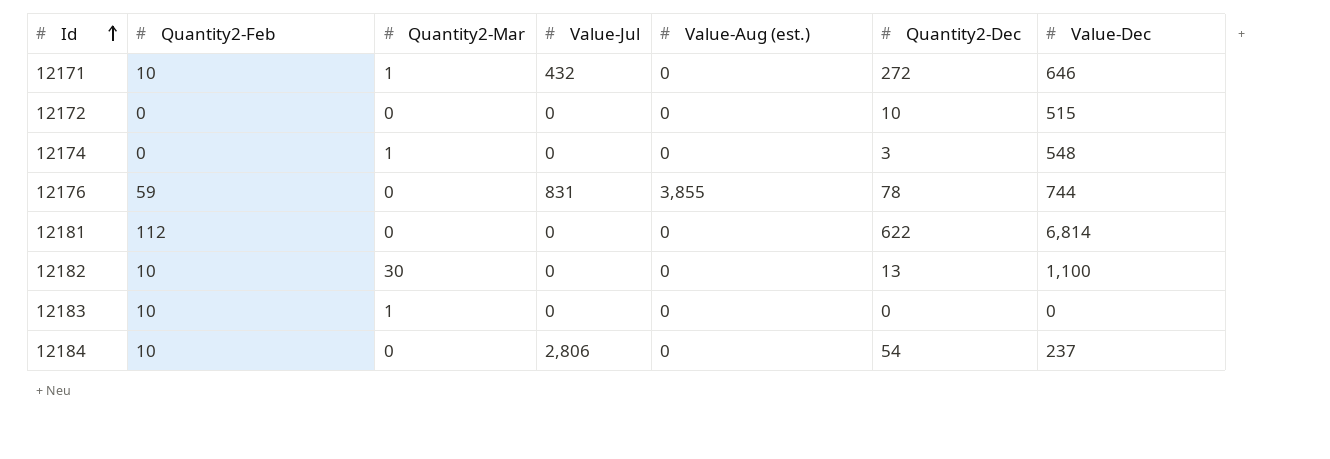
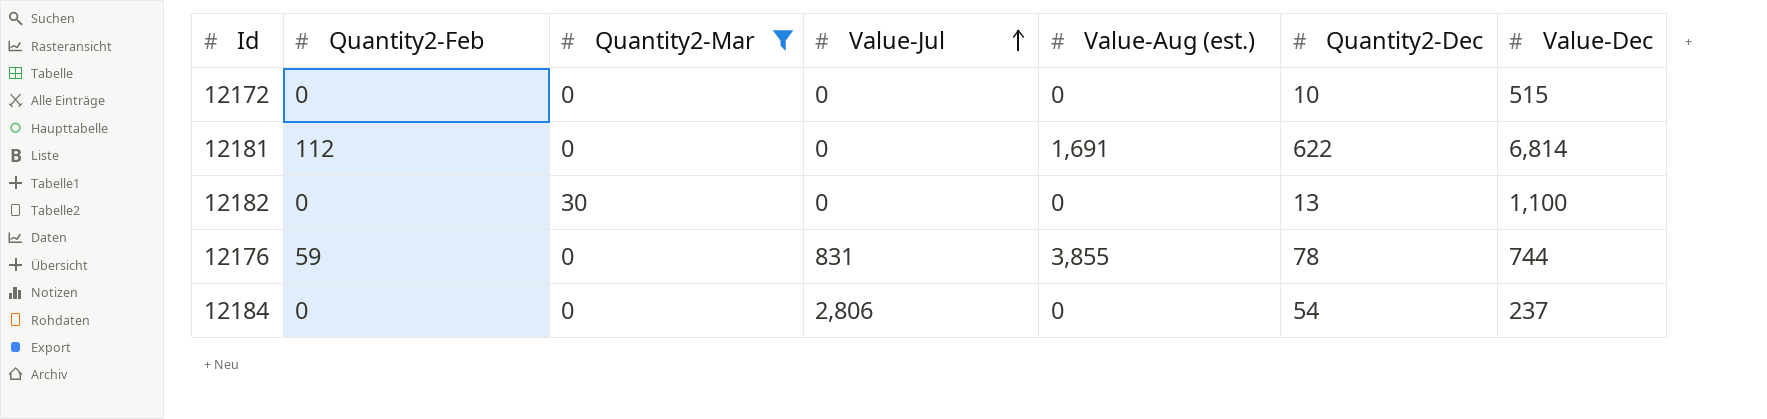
filter: none -> Quantity2-Mar != 1
row order: Id ascending -> Value-Jul ascending
12181 | Value-Aug (est.): 0 -> 1,691
12182 | Quantity2-Feb: 10 -> 0
12184 | Quantity2-Feb: 10 -> 0

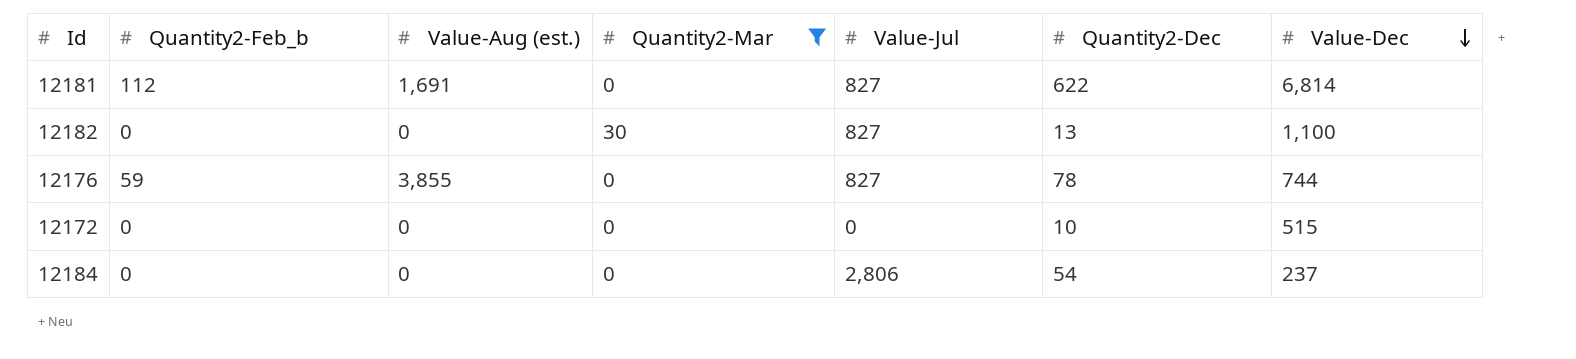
row order: Value-Jul ascending -> Value-Dec descending
column name: Quantity2-Feb -> Quantity2-Feb_b
column Value-Aug (est.) | position: 5 -> 3
12181 | Value-Jul: 0 -> 827
12182 | Value-Jul: 0 -> 827
12176 | Value-Jul: 831 -> 827

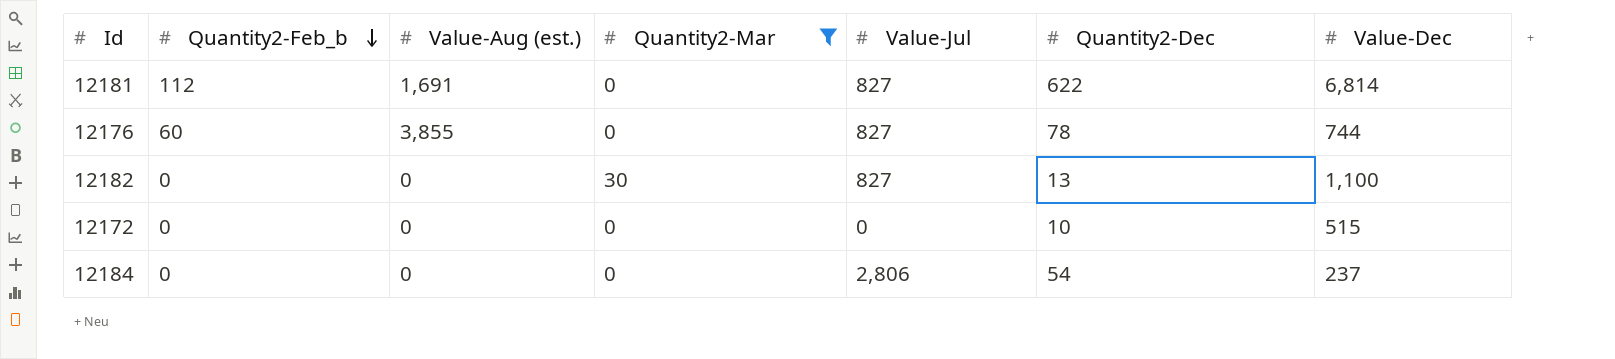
row order: Value-Dec descending -> Quantity2-Feb_b descending
12176 | Quantity2-Feb_b: 59 -> 60

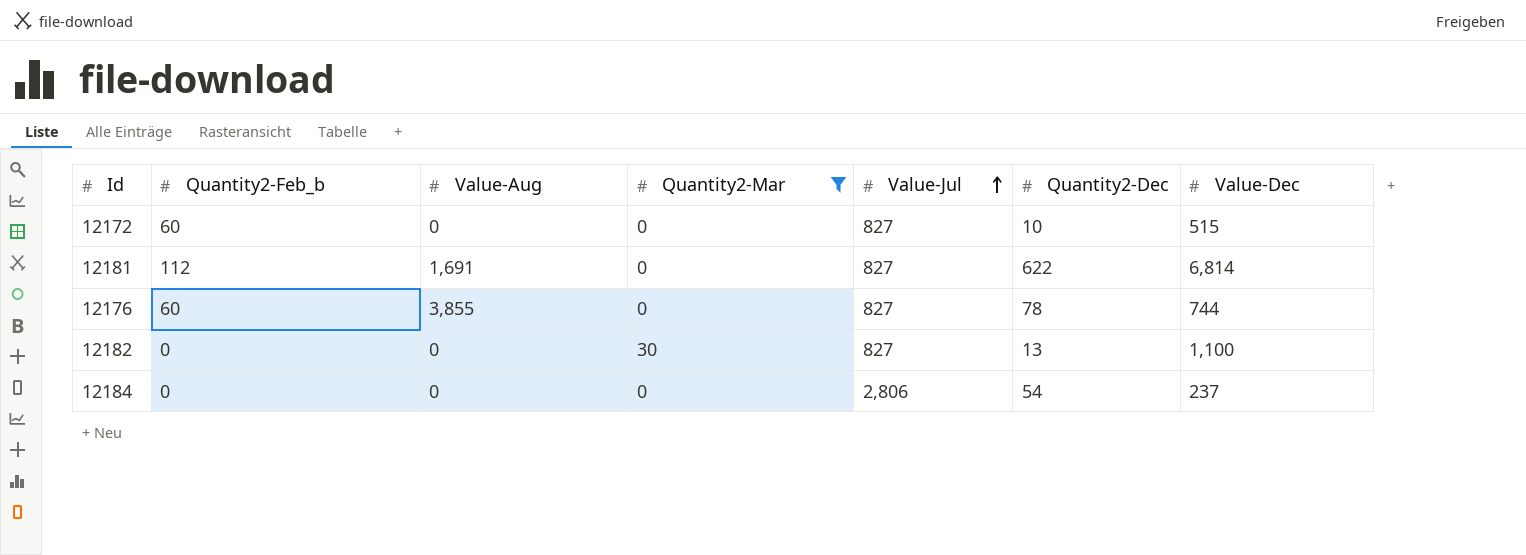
row order: Quantity2-Feb_b descending -> Value-Jul ascending
column name: Value-Aug (est.) -> Value-Aug
12172 | Quantity2-Feb_b: 0 -> 60
12172 | Value-Jul: 0 -> 827

